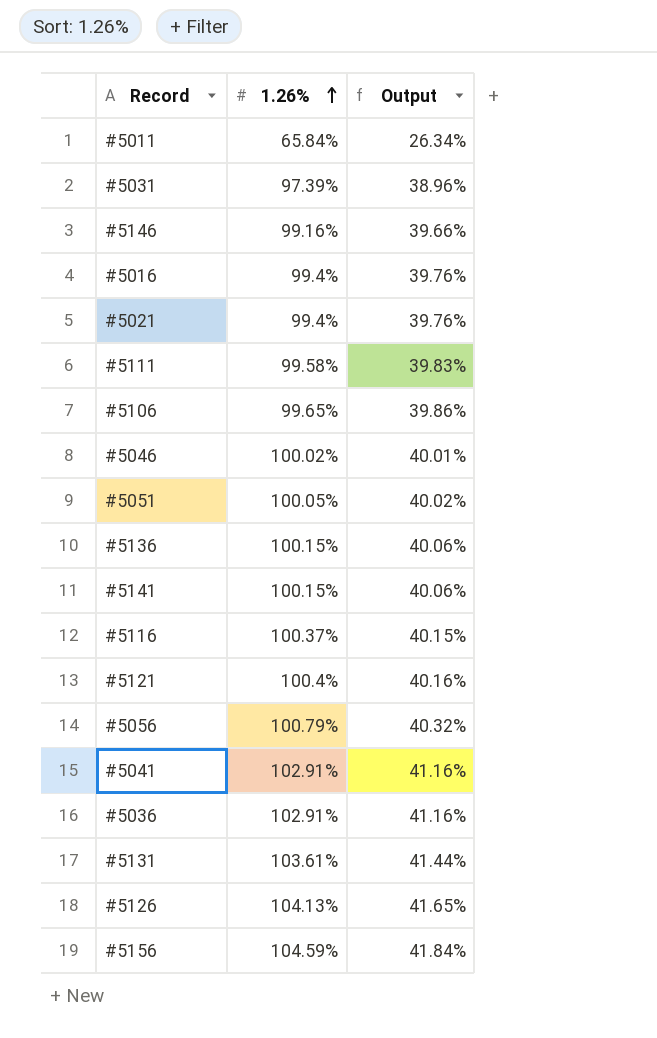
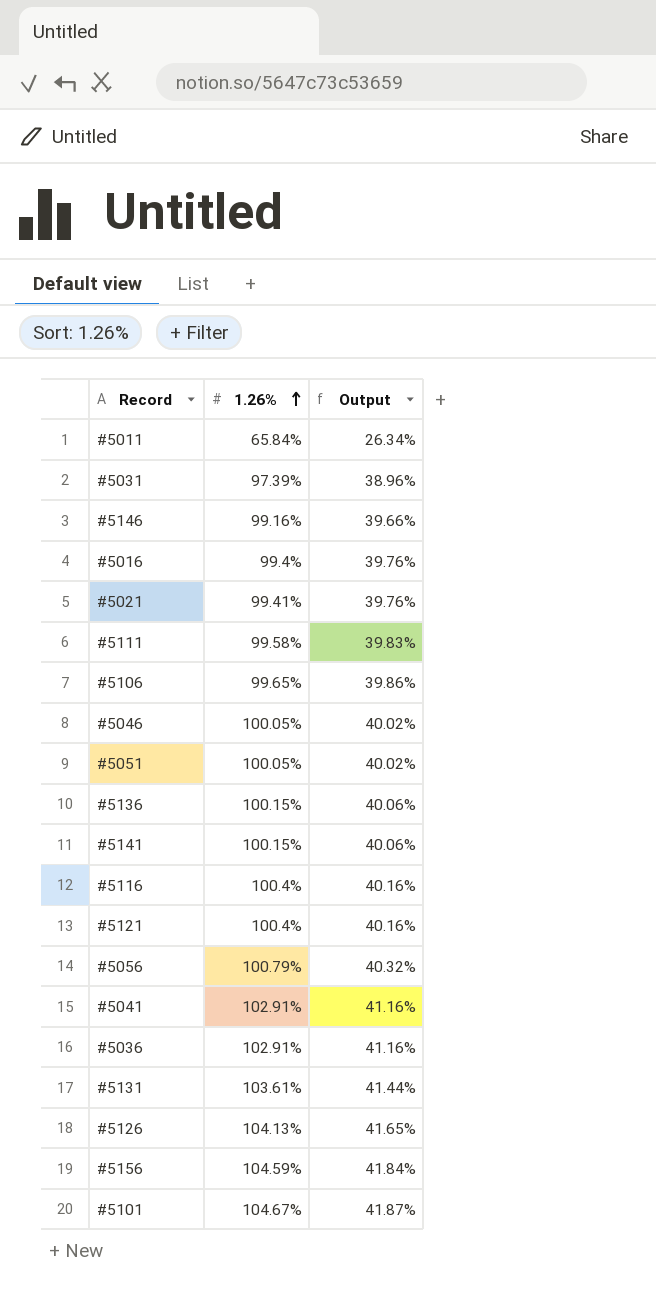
#5021 | 1.26%: 99.4% -> 99.41%
#5046 | 1.26%: 100.02% -> 100.05%
#5046 | Output: 40.01% -> 40.02%
#5116 | 1.26%: 100.37% -> 100.4%
#5116 | Output: 40.15% -> 40.16%
row #5101: none -> 104.67% | 41.87%

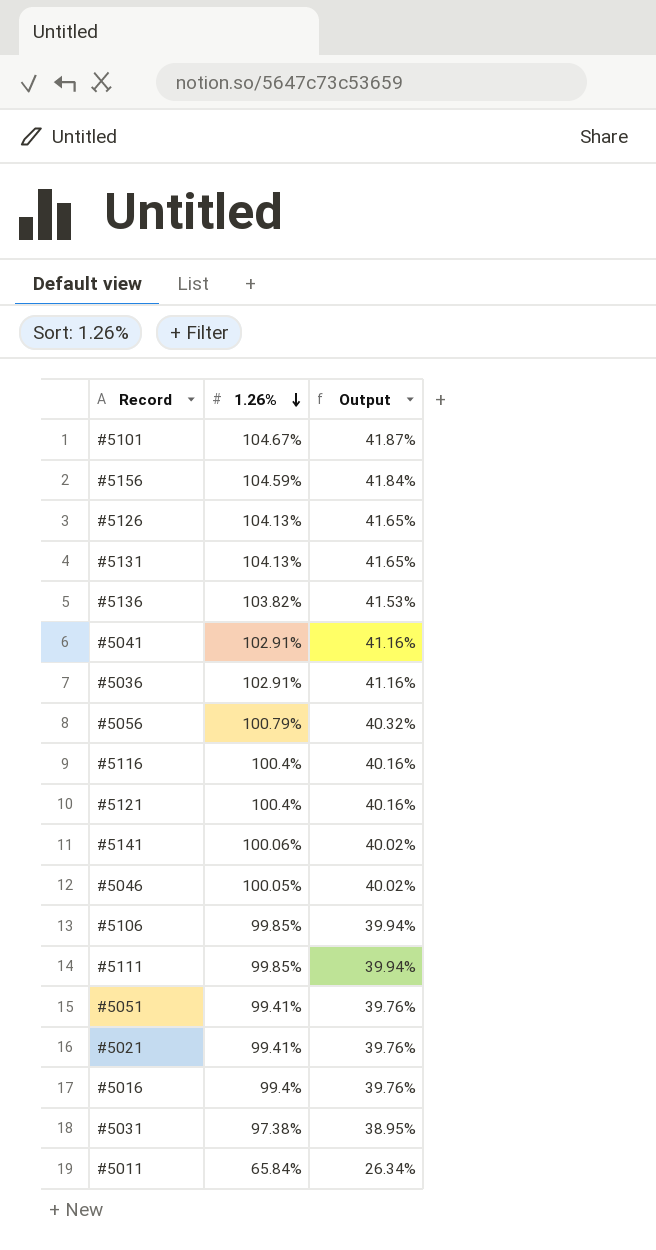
row order: 1.26% ascending -> 1.26% descending
row #5146: 99.16% | 39.66% -> none
#5131 | 1.26%: 103.61% -> 104.13%
#5131 | Output: 41.44% -> 41.65%
#5136 | 1.26%: 100.15% -> 103.82%
#5136 | Output: 40.06% -> 41.53%
#5141 | 1.26%: 100.15% -> 100.06%
#5141 | Output: 40.06% -> 40.02%
#5106 | 1.26%: 99.65% -> 99.85%
#5106 | Output: 39.86% -> 39.94%
#5111 | 1.26%: 99.58% -> 99.85%
#5111 | Output: 39.83% -> 39.94%
#5051 | 1.26%: 100.05% -> 99.41%
#5051 | Output: 40.02% -> 39.76%
#5031 | 1.26%: 97.39% -> 97.38%
#5031 | Output: 38.96% -> 38.95%

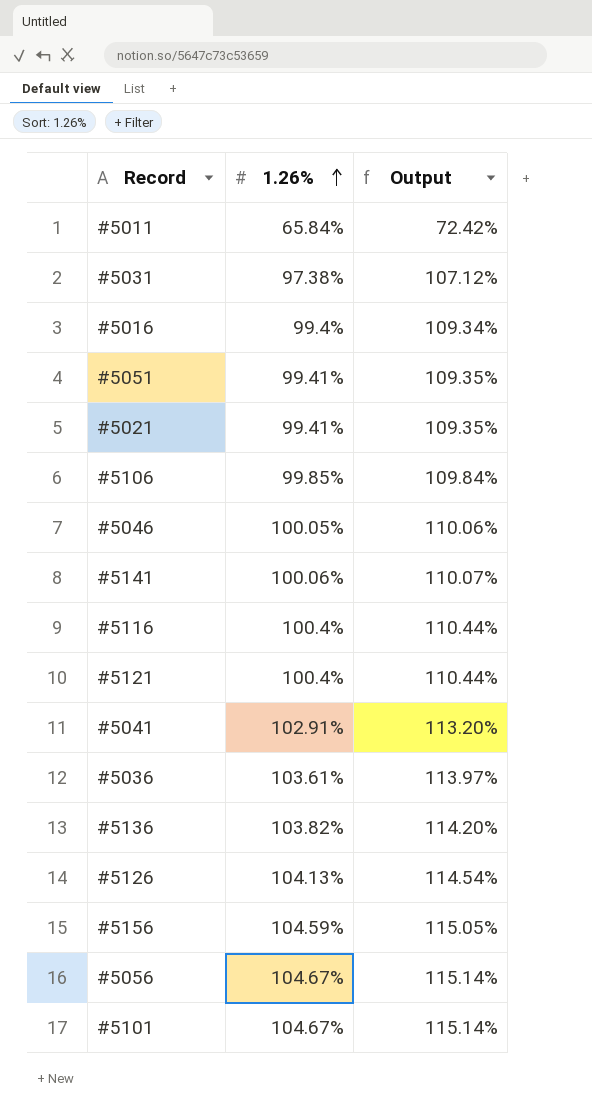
row order: 1.26% descending -> 1.26% ascending
column Output | formula: [1.26%] * 0.4 -> [1.26%] * 1.1
row #5131: 104.13% | 41.65% -> none
row #5111: 99.85% | 39.94% -> none
#5036 | 1.26%: 102.91% -> 103.61%
#5056 | 1.26%: 100.79% -> 104.67%

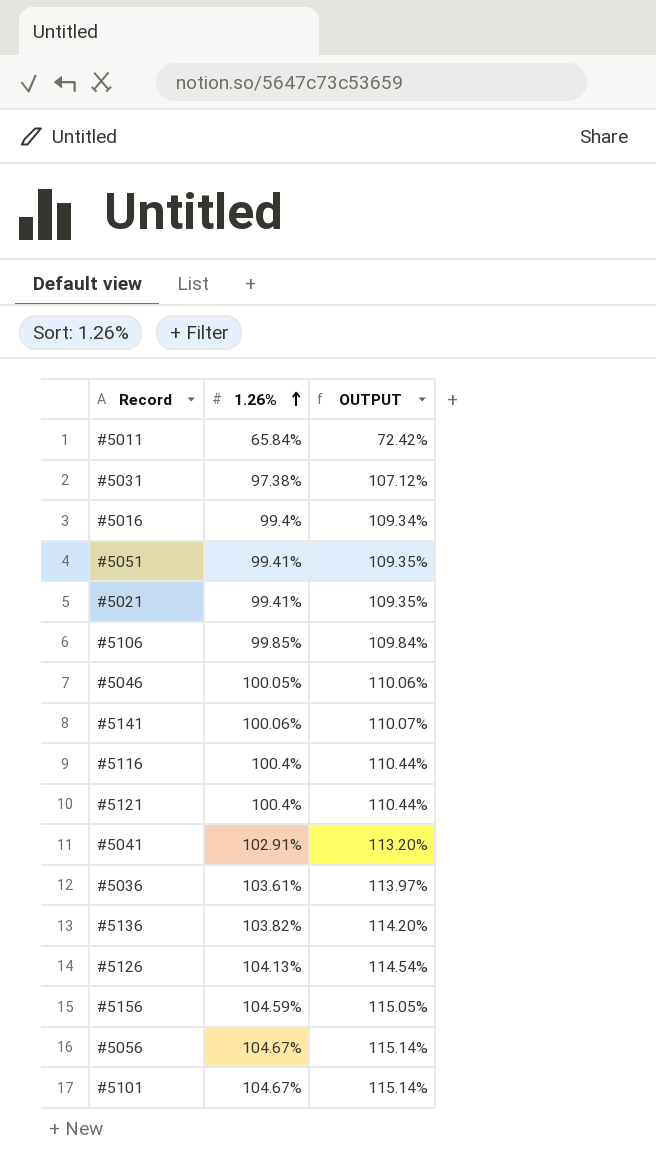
column name: Output -> OUTPUT

